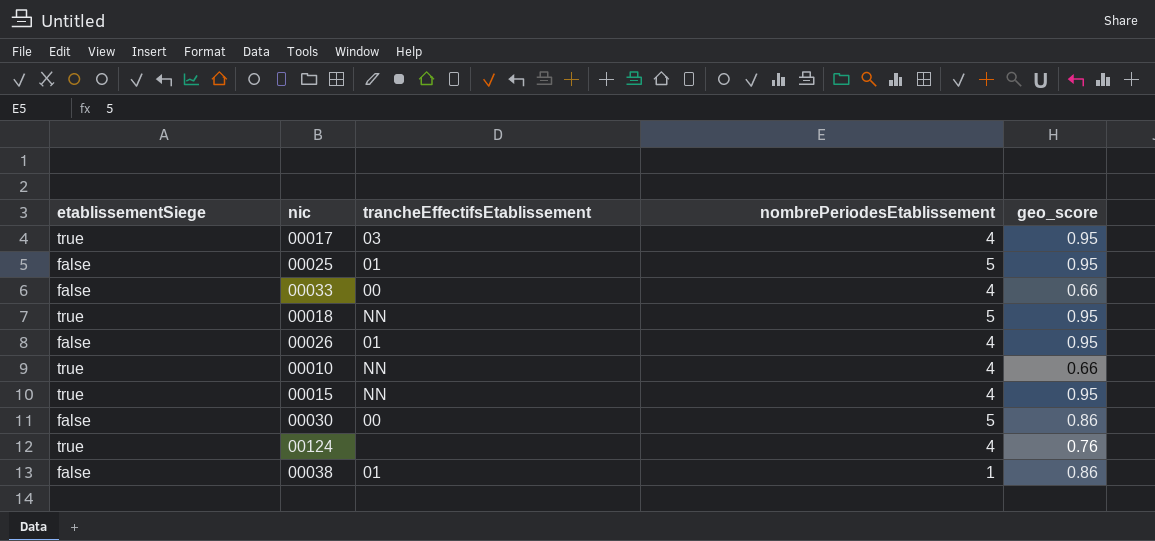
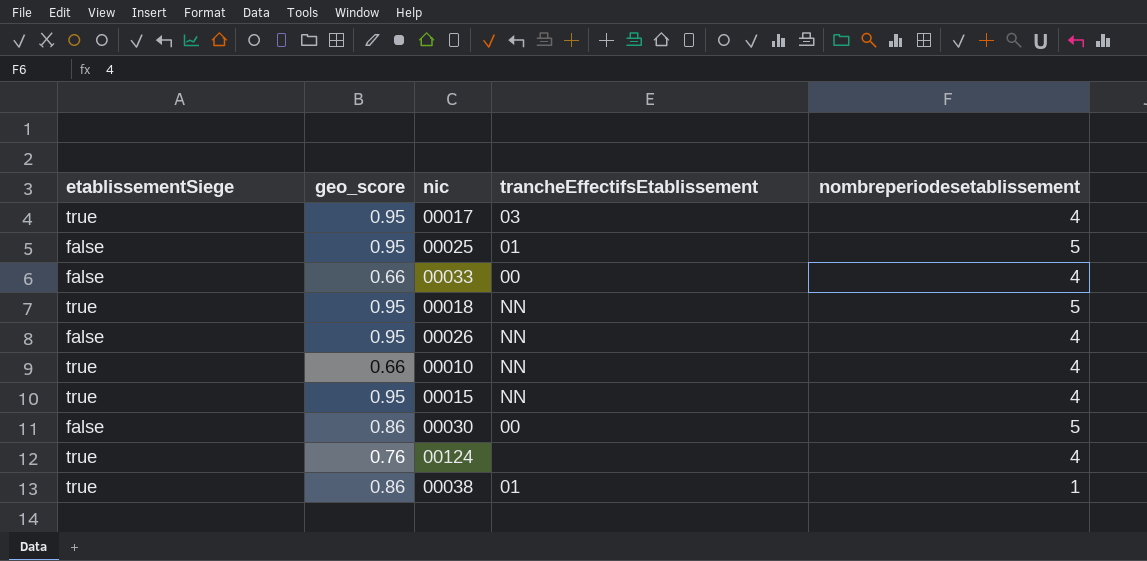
column geo_score | position: 5 -> 2
column name: nombrePeriodesEtablissement -> nombreperiodesetablissement
00026 | trancheEffectifsEtablissement: 01 -> NN
00038 | etablissementSiege: false -> true

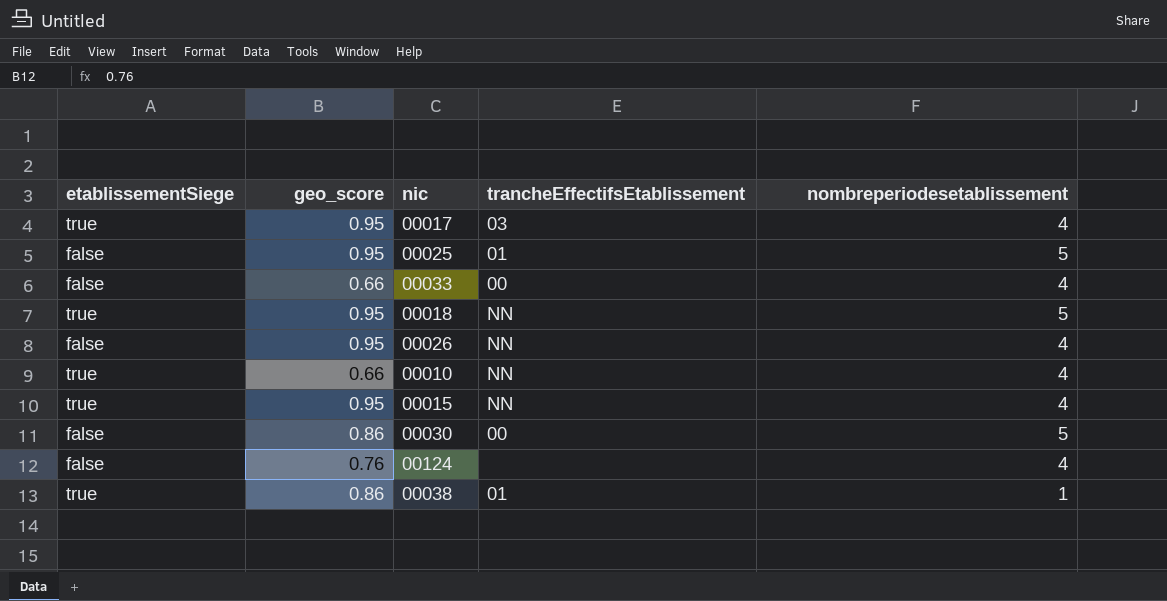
00124 | etablissementSiege: true -> false

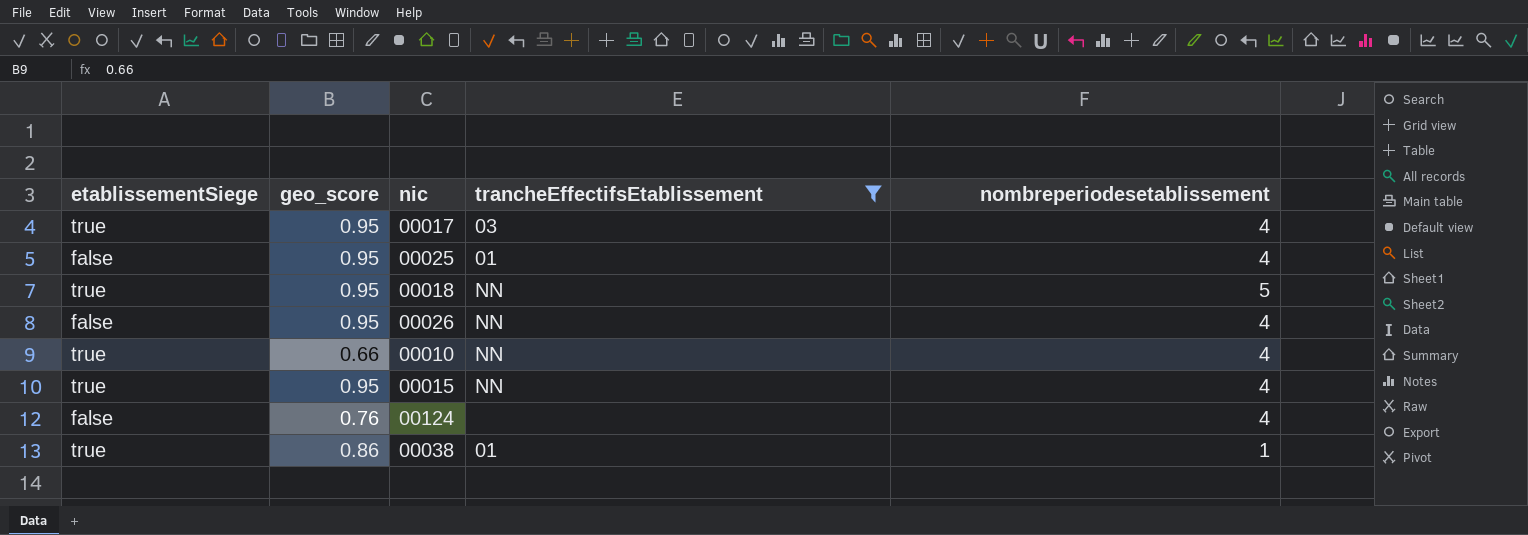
filter: none -> trancheEffectifsEtablissement != 00
00025 | nombreperiodesetablissement: 5 -> 4

